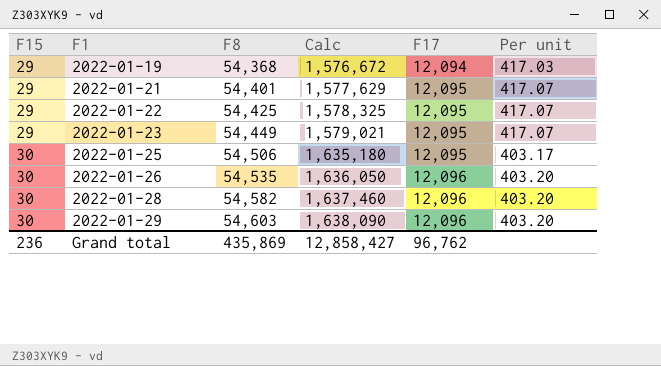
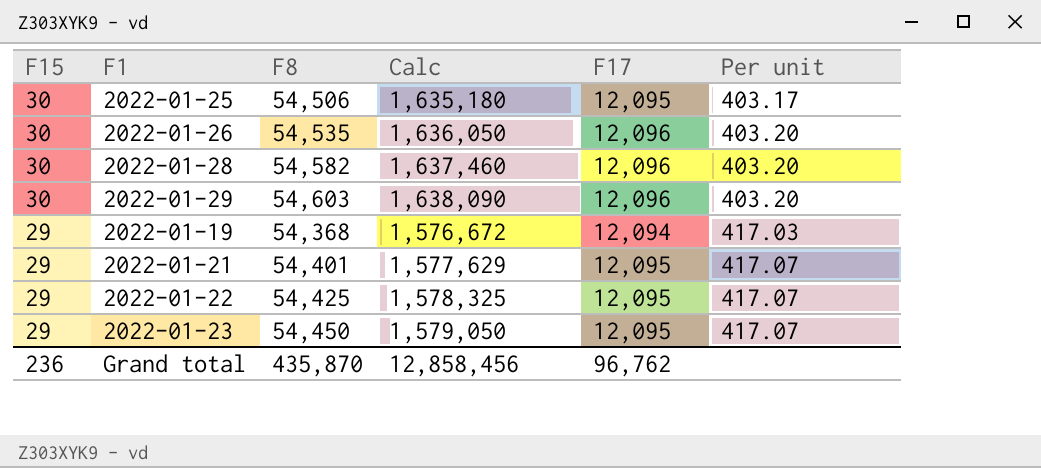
row order: F15 ascending -> F15 descending
2022-01-23 | F8: 54,449 -> 54,450
2022-01-23 | Calc: 1,579,021 -> 1,579,050
Grand total | F8: 435,869 -> 435,870
Grand total | Calc: 12,858,427 -> 12,858,456

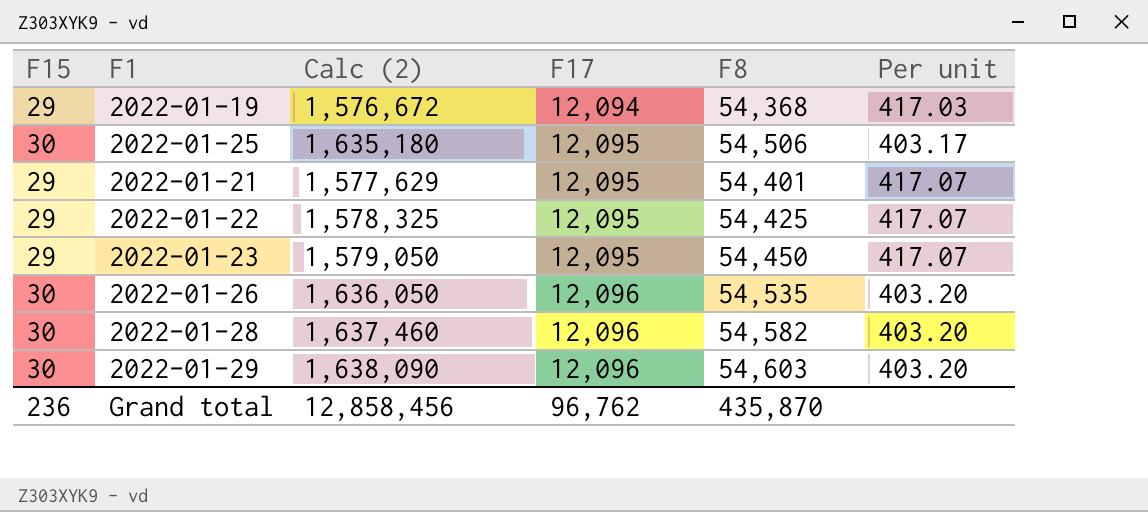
row order: F15 descending -> F17 ascending
column name: Calc -> Calc (2)
column F8 | position: 3 -> 5

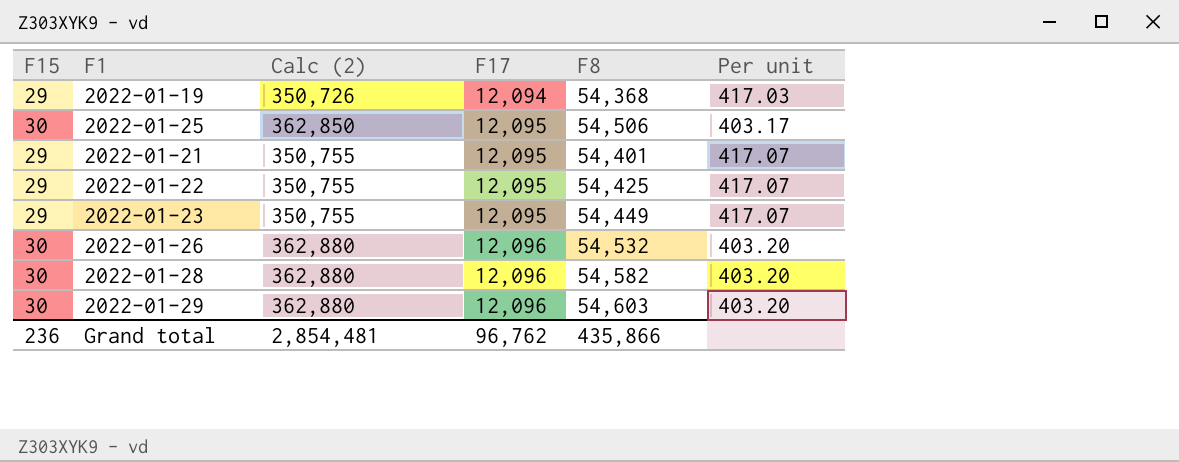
column Calc (2) | formula: [F15] * [F8] -> [F15] * [F17]
2022-01-23 | F8: 54,450 -> 54,449
2022-01-26 | F8: 54,535 -> 54,532
Grand total | Calc (2): 12,858,456 -> 2,854,481
Grand total | F8: 435,870 -> 435,866

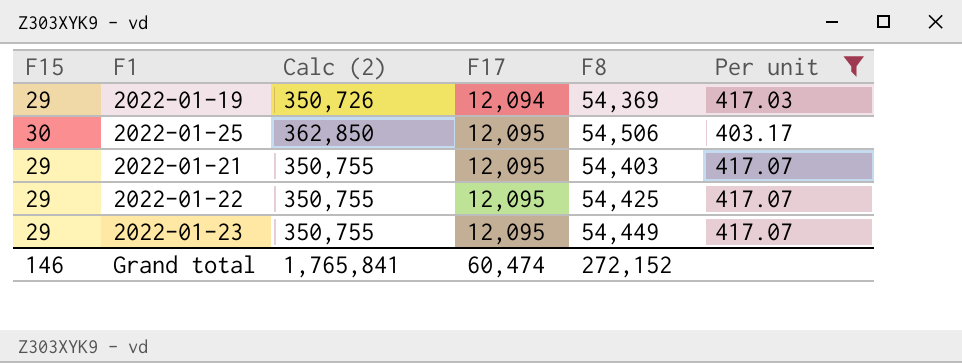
filter: none -> Per unit != 403.20
2022-01-19 | F8: 54,368 -> 54,369
2022-01-21 | F8: 54,401 -> 54,403
Grand total | F15: 236 -> 146
Grand total | Calc (2): 2,854,481 -> 1,765,841
Grand total | F17: 96,762 -> 60,474
Grand total | F8: 435,866 -> 272,152

